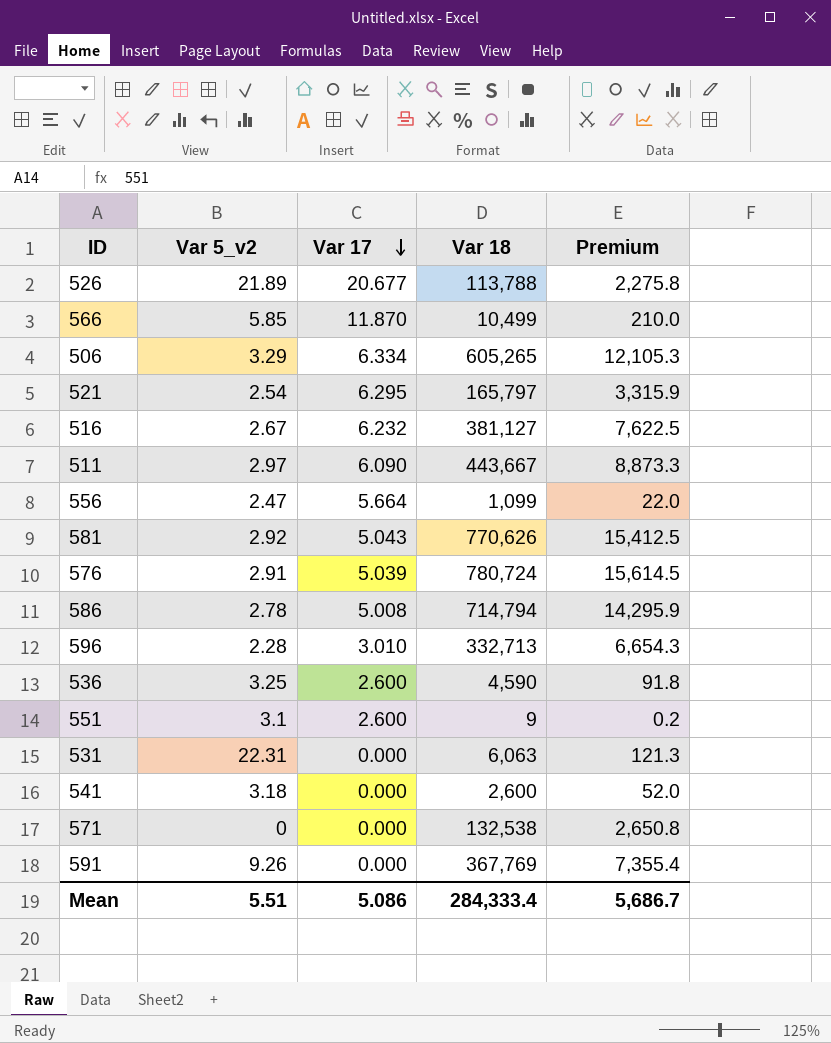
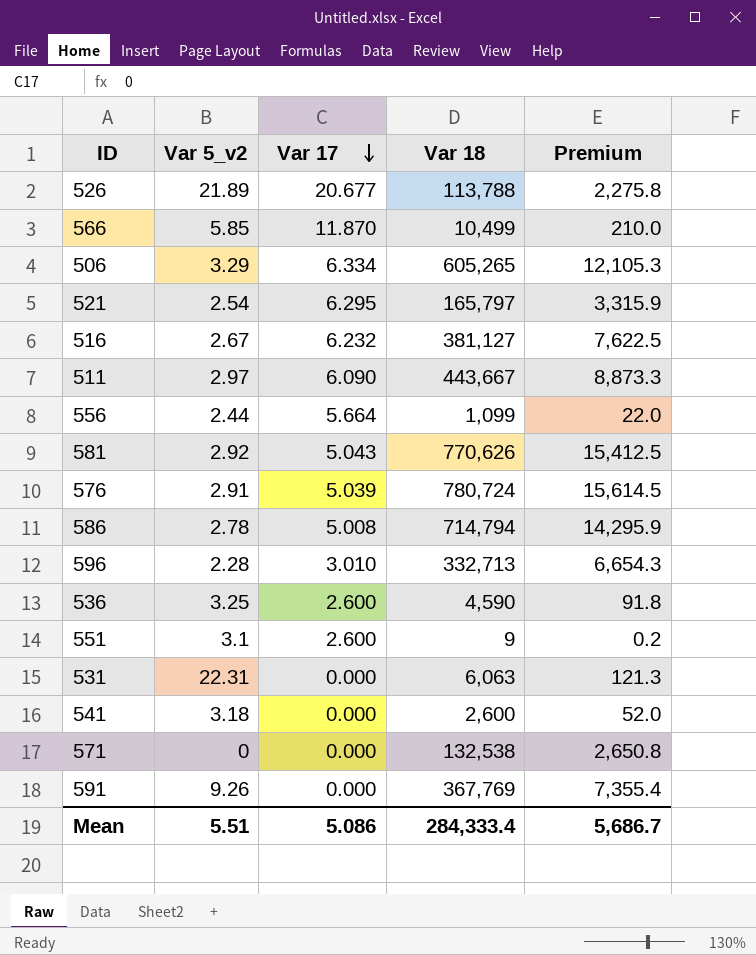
556 | Var 5_v2: 2.47 -> 2.44

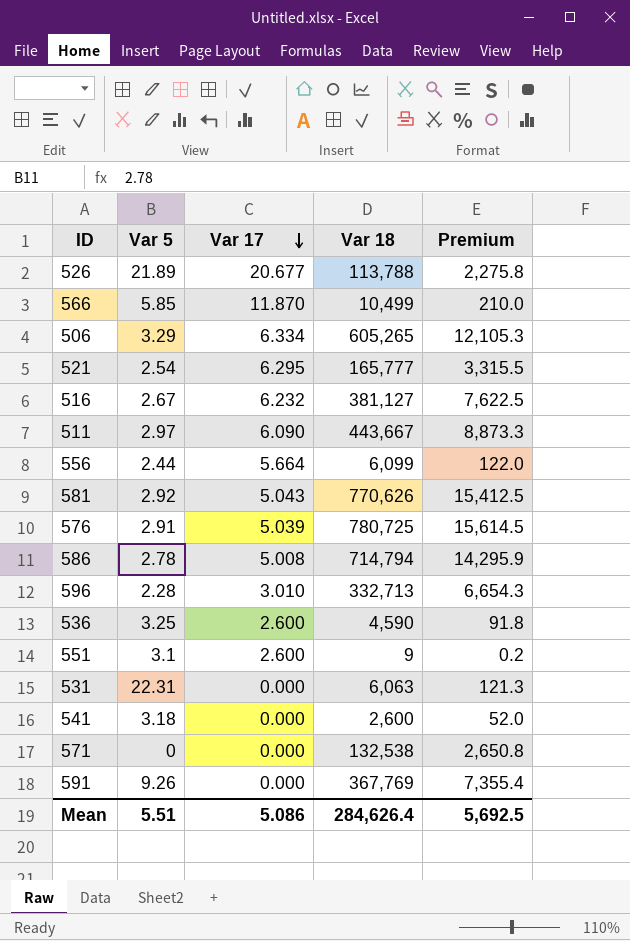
column name: Var 5_v2 -> Var 5
521 | Var 18: 165,797 -> 165,777
521 | Premium: 3,315.9 -> 3,315.5
556 | Var 18: 1,099 -> 6,099
556 | Premium: 22.0 -> 122.0
576 | Var 18: 780,724 -> 780,725
Mean | Var 18: 284,333.4 -> 284,626.4
Mean | Premium: 5,686.7 -> 5,692.5

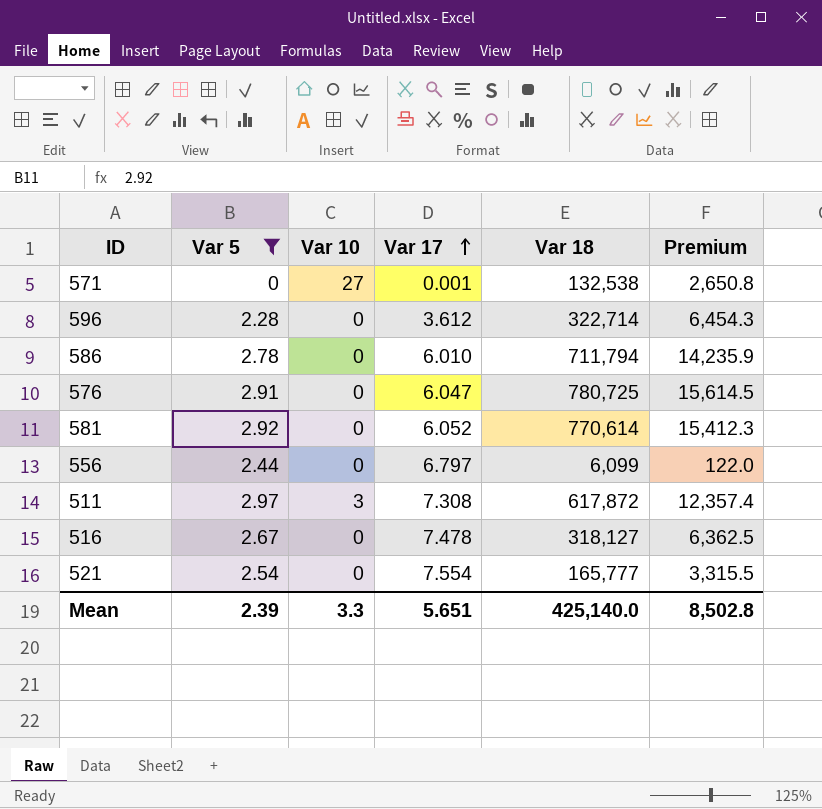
filter: none -> Var 5 <= 2.97
row order: Var 17 descending -> Var 17 ascending
column Var 10 | position: none -> 3
571 | Var 17: 0.000 -> 0.001
596 | Var 17: 3.010 -> 3.612
596 | Var 18: 332,713 -> 322,714
596 | Premium: 6,654.3 -> 6,454.3
586 | Var 17: 5.008 -> 6.010
586 | Var 18: 714,794 -> 711,794
586 | Premium: 14,295.9 -> 14,235.9
576 | Var 17: 5.039 -> 6.047
581 | Var 17: 5.043 -> 6.052
581 | Var 18: 770,626 -> 770,614
581 | Premium: 15,412.5 -> 15,412.3
556 | Var 17: 5.664 -> 6.797
511 | Var 17: 6.090 -> 7.308
511 | Var 18: 443,667 -> 617,872
511 | Premium: 8,873.3 -> 12,357.4
516 | Var 17: 6.232 -> 7.478
516 | Var 18: 381,127 -> 318,127
516 | Premium: 7,622.5 -> 6,362.5
521 | Var 17: 6.295 -> 7.554
Mean | Var 5: 5.51 -> 2.39
Mean | Var 17: 5.086 -> 5.651
Mean | Var 18: 284,626.4 -> 425,140.0
Mean | Premium: 5,692.5 -> 8,502.8

